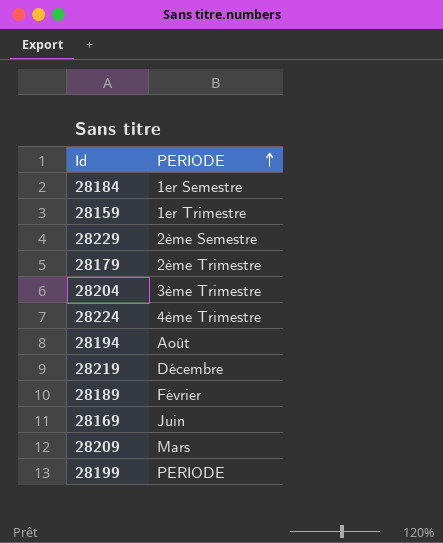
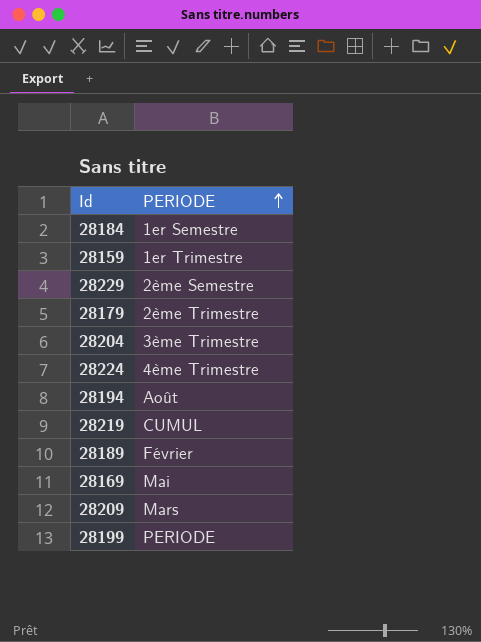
28219 | PERIODE: Décembre -> CUMUL
28169 | PERIODE: Juin -> Mai

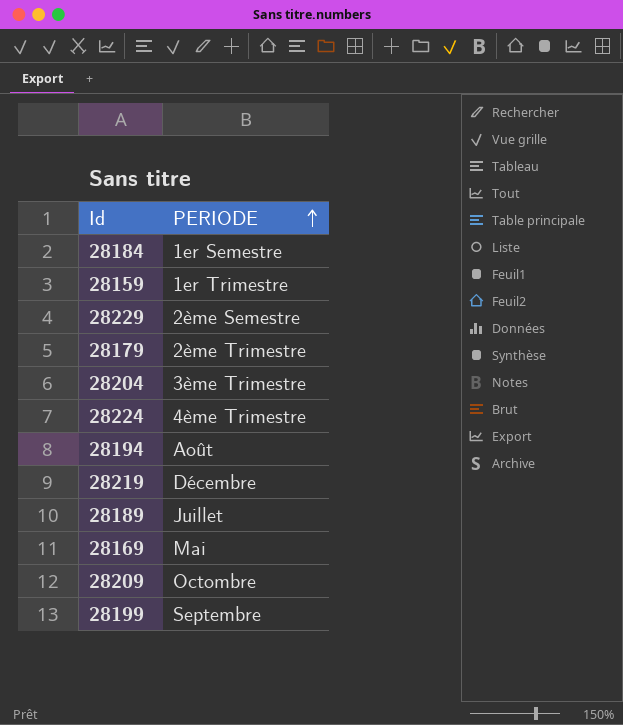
28219 | PERIODE: CUMUL -> Décembre
28189 | PERIODE: Février -> Juillet
28209 | PERIODE: Mars -> Octombre
28199 | PERIODE: PERIODE -> Septembre

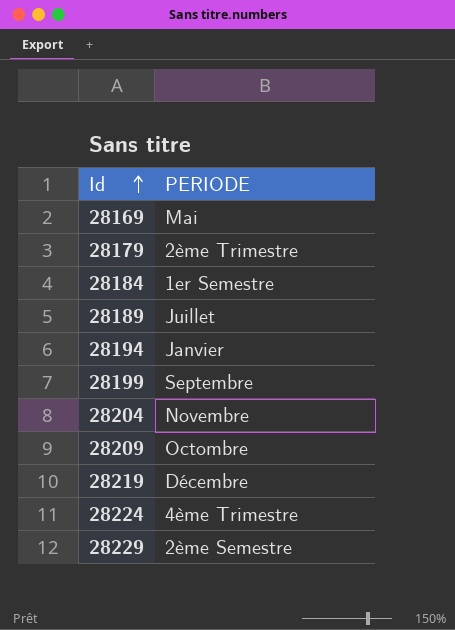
row order: PERIODE ascending -> Id ascending
row 28159: 1er Trimestre -> none
28194 | PERIODE: Août -> Janvier
28204 | PERIODE: 3ème Trimestre -> Novembre

